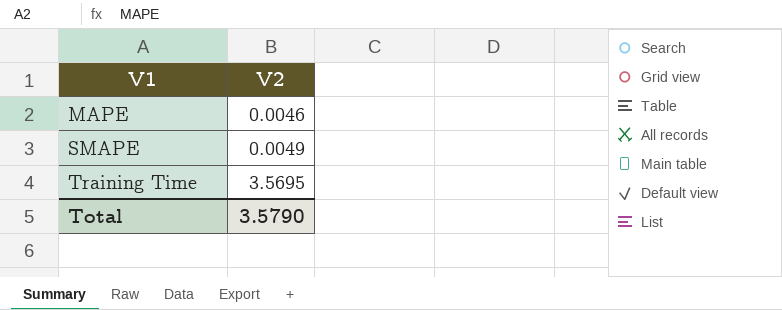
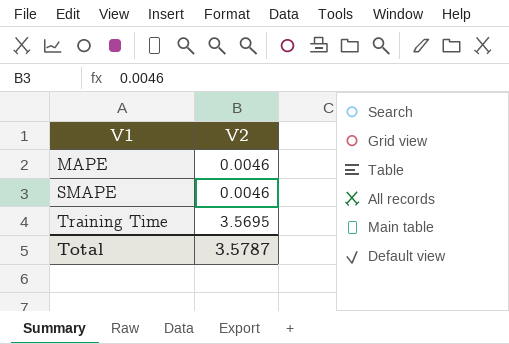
SMAPE | V2: 0.0049 -> 0.0046
Total | V2: 3.5790 -> 3.5787

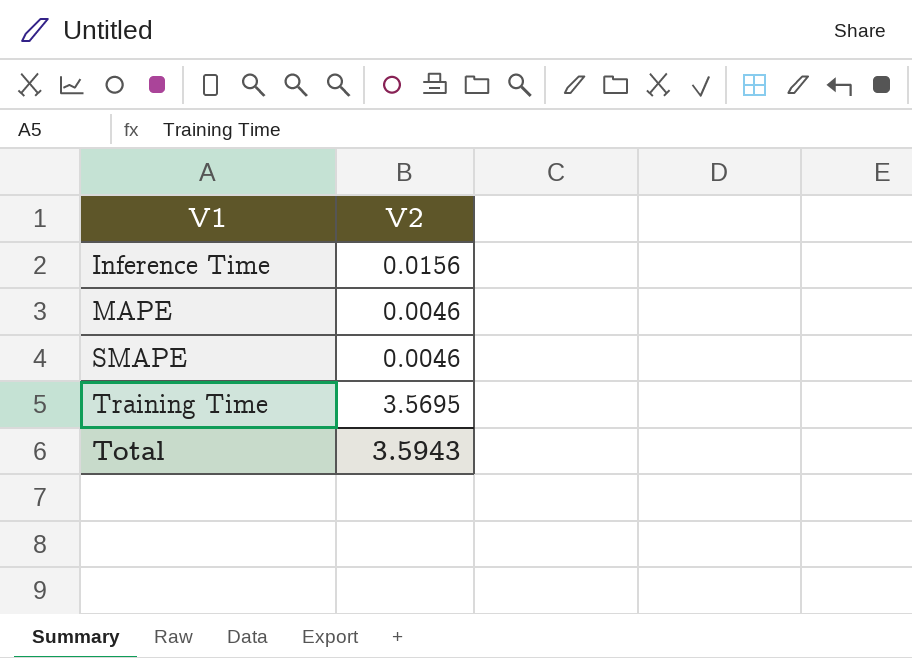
row Inference Time: none -> 0.0156
Total | V2: 3.5787 -> 3.5943

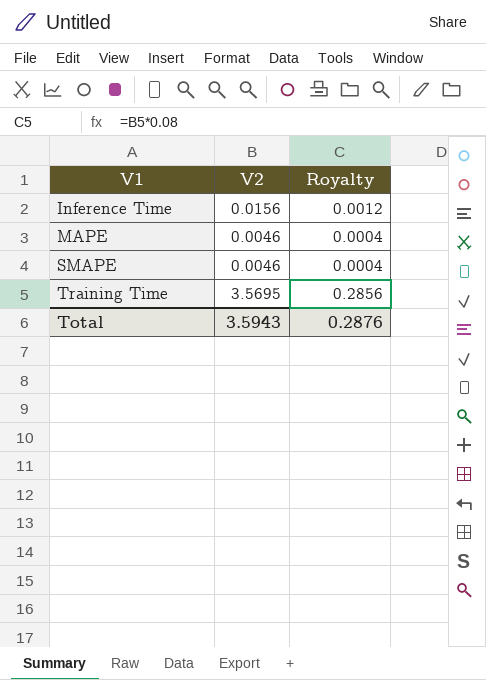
column Royalty | formula: none -> [V2] * 0.08

